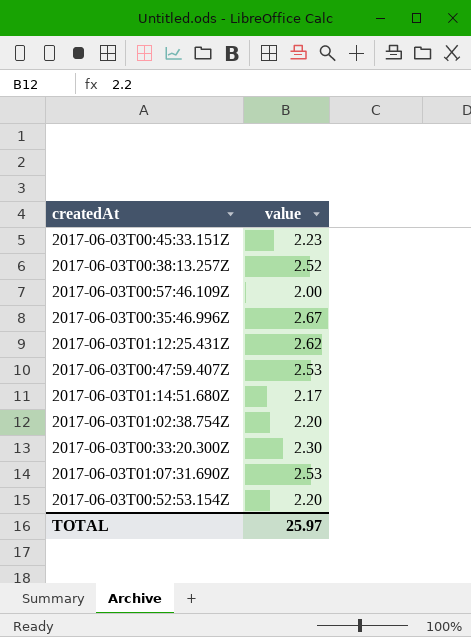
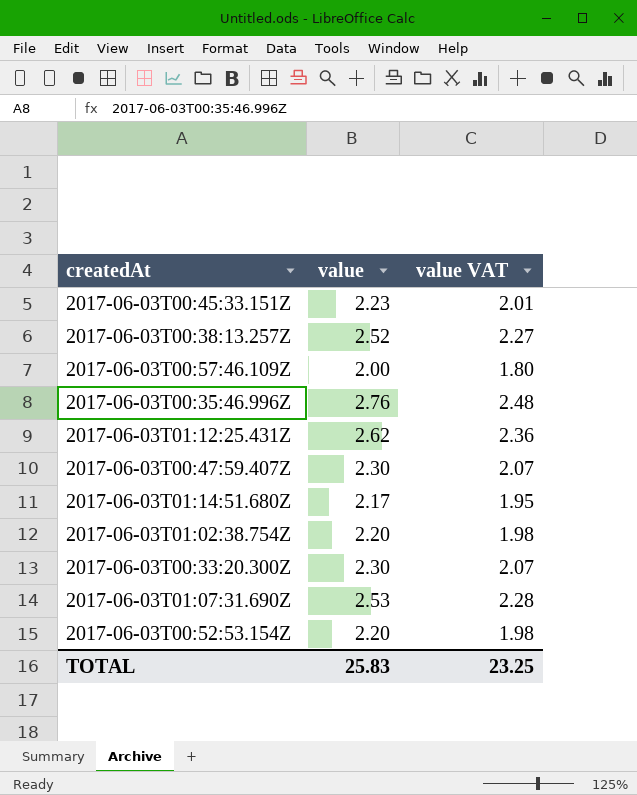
column value VAT | formula: none -> [value] * 0.9
2017-06-03T00:35:46.996Z | value: 2.67 -> 2.76
2017-06-03T00:47:59.407Z | value: 2.53 -> 2.30
TOTAL | value: 25.97 -> 25.83

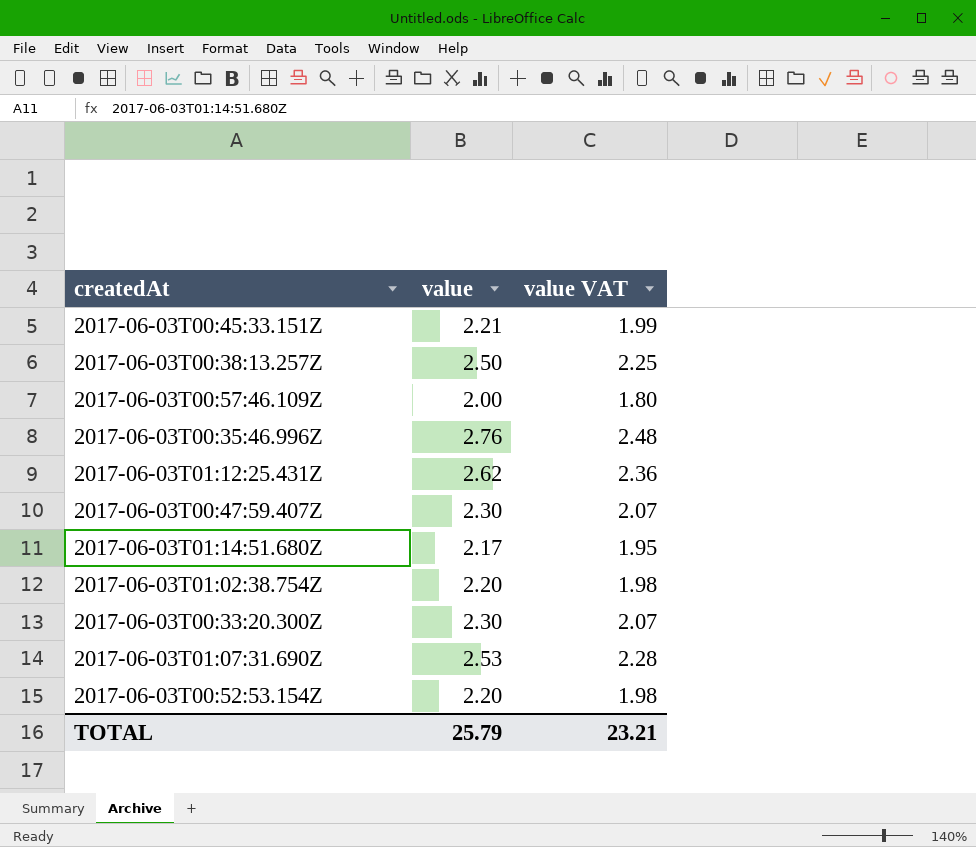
2017-06-03T00:45:33.151Z | value: 2.23 -> 2.21
2017-06-03T00:45:33.151Z | value VAT: 2.01 -> 1.99
2017-06-03T00:38:13.257Z | value: 2.52 -> 2.50
2017-06-03T00:38:13.257Z | value VAT: 2.27 -> 2.25
TOTAL | value: 25.83 -> 25.79
TOTAL | value VAT: 23.25 -> 23.21

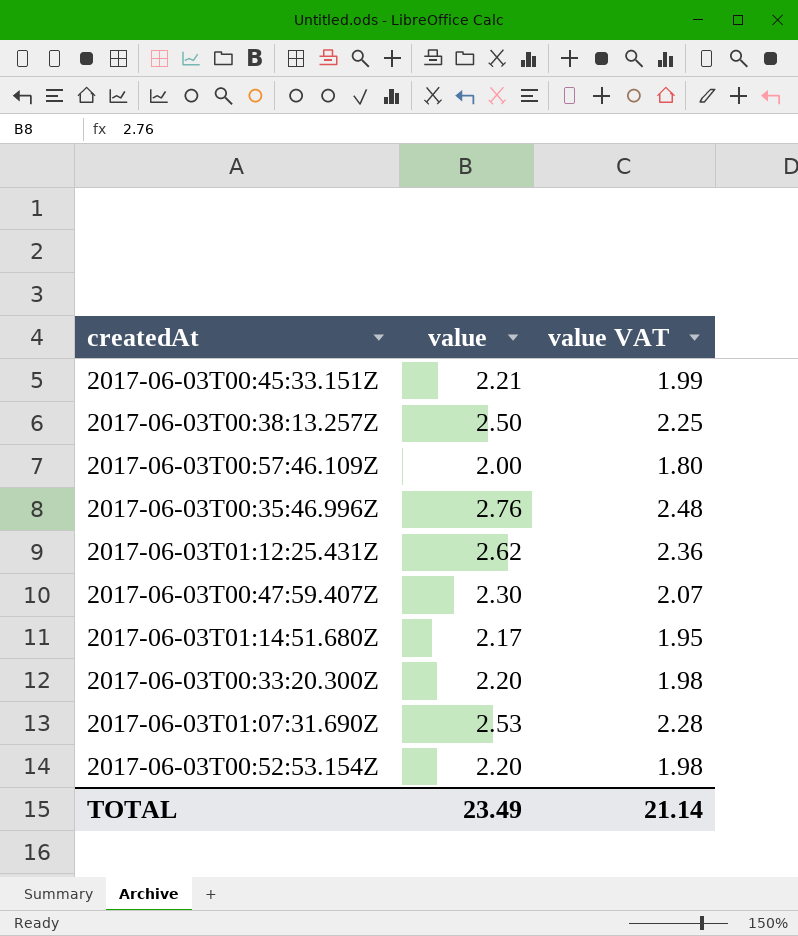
row 2017-06-03T01:02:38.754Z: 2.20 | 1.98 -> none
2017-06-03T00:33:20.300Z | value: 2.30 -> 2.20
2017-06-03T00:33:20.300Z | value VAT: 2.07 -> 1.98
TOTAL | value: 25.79 -> 23.49
TOTAL | value VAT: 23.21 -> 21.14

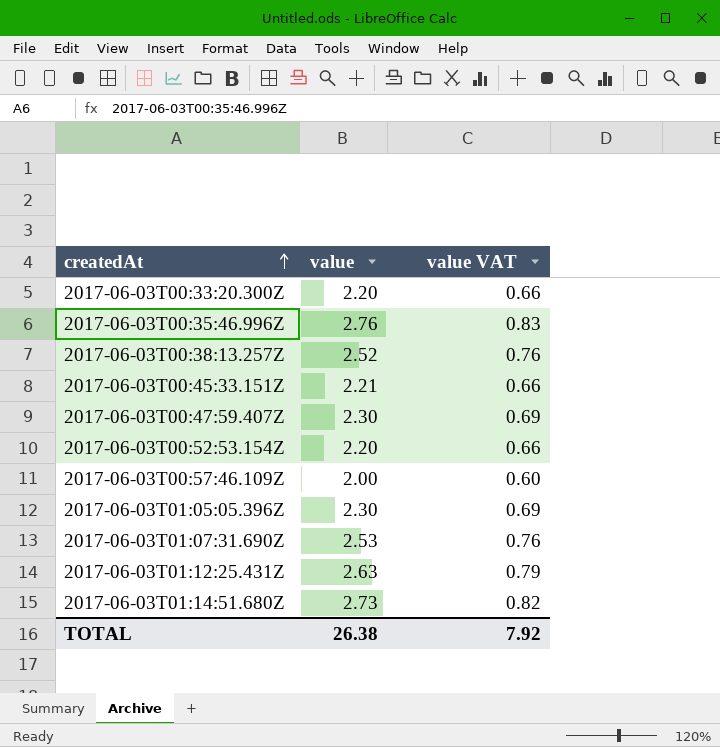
row order: none -> createdAt ascending
column value VAT | formula: [value] * 0.9 -> [value] * 0.3
2017-06-03T00:38:13.257Z | value: 2.50 -> 2.52
row 2017-06-03T01:05:05.396Z: none -> 2.30 | 0.69
2017-06-03T01:12:25.431Z | value: 2.62 -> 2.63
2017-06-03T01:14:51.680Z | value: 2.17 -> 2.73
TOTAL | value: 23.49 -> 26.38
TOTAL | value VAT: 21.14 -> 7.92

